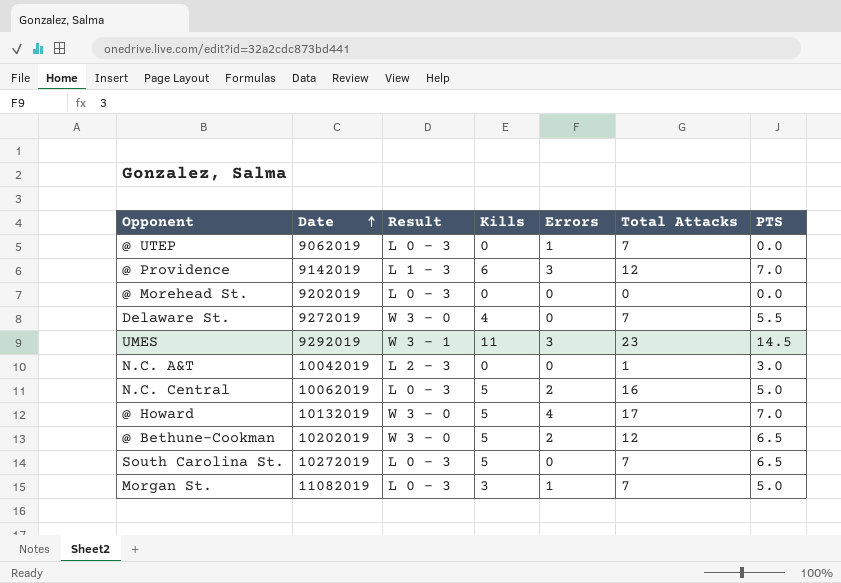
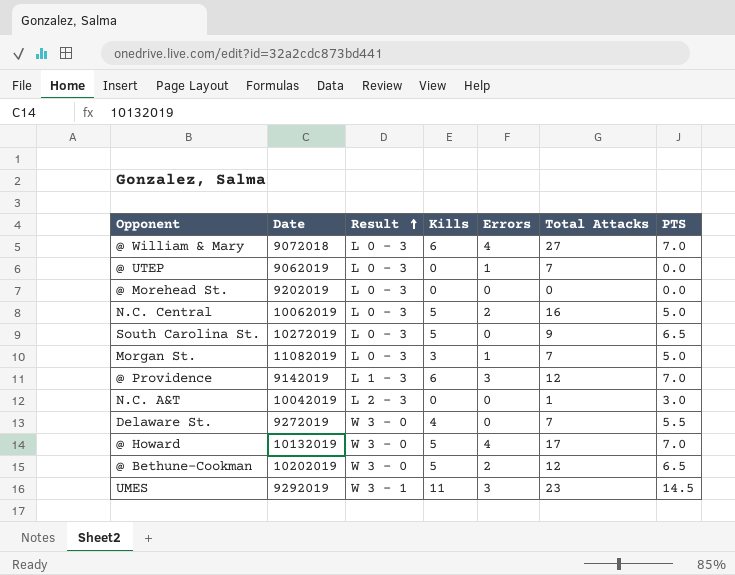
row order: Date ascending -> Result ascending
row @ William & Mary: none -> 9072018 | L 0 - 3 | 6 | 4 | 27 | 7.0
South Carolina St. | Total Attacks: 7 -> 9

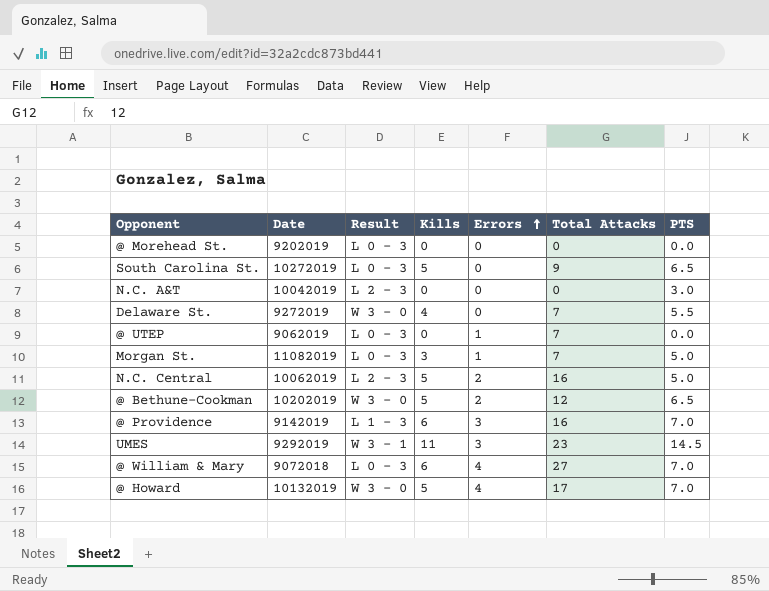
row order: Result ascending -> Errors ascending
N.C. A&T | Total Attacks: 1 -> 0
N.C. Central | Result: L 0 - 3 -> L 2 - 3
@ Providence | Total Attacks: 12 -> 16

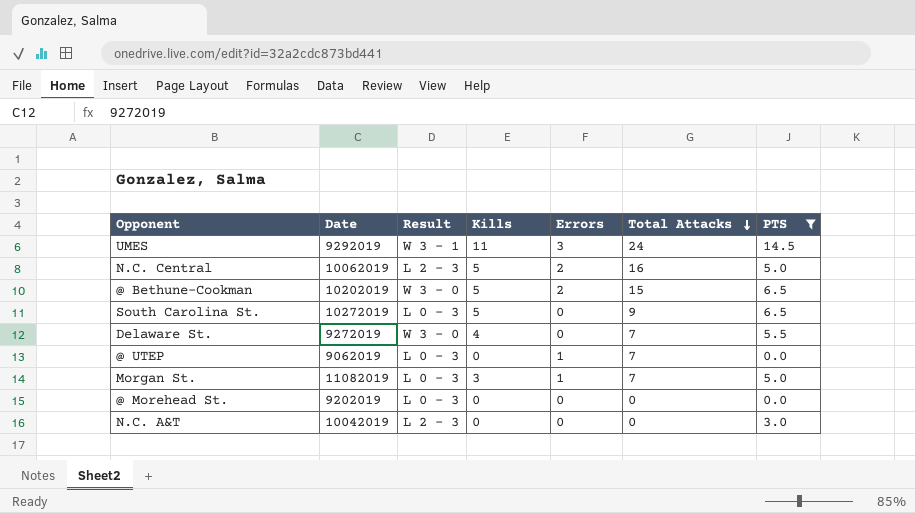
filter: none -> PTS != 7.0
row order: Errors ascending -> Total Attacks descending
UMES | Total Attacks: 23 -> 24
@ Bethune-Cookman | Total Attacks: 12 -> 15

